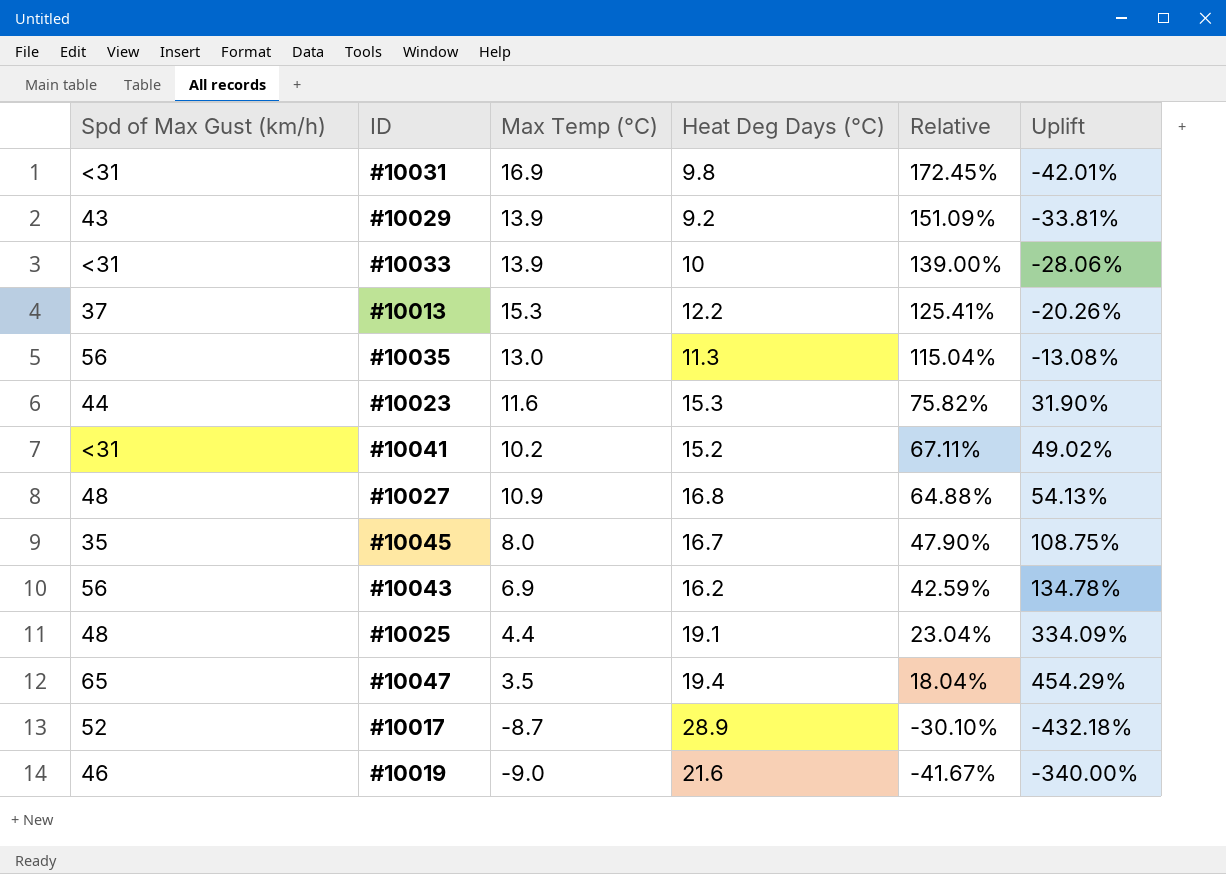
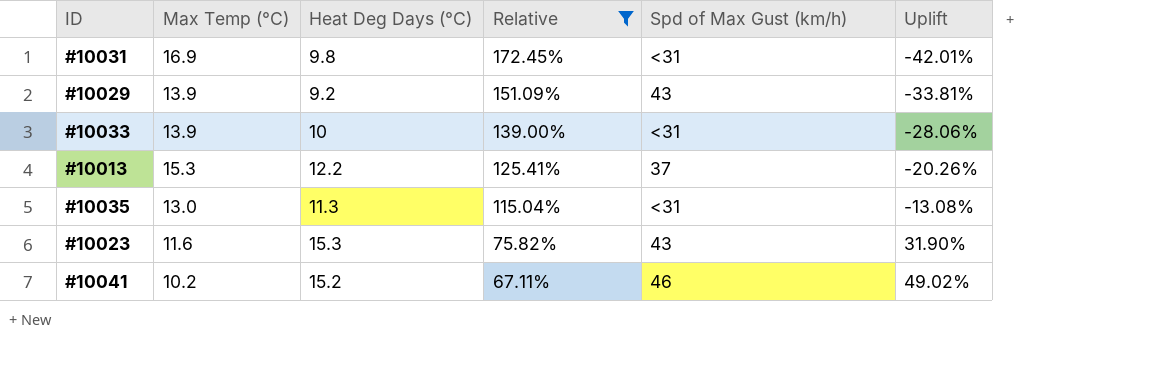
filter: none -> Relative >= 67.11%
column Spd of Max Gust (km/h) | position: 1 -> 5
#10035 | Spd of Max Gust (km/h): 56 -> <31
#10023 | Spd of Max Gust (km/h): 44 -> 43
#10041 | Spd of Max Gust (km/h): <31 -> 46

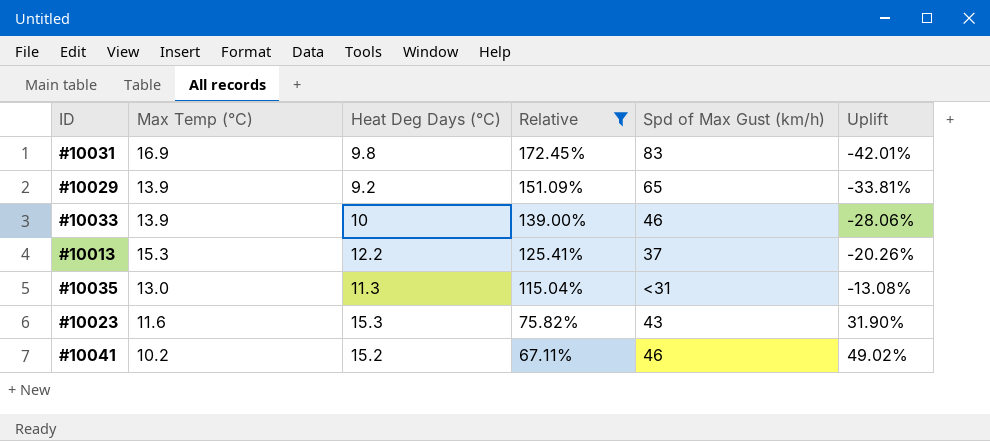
#10031 | Spd of Max Gust (km/h): <31 -> 83
#10029 | Spd of Max Gust (km/h): 43 -> 65
#10033 | Spd of Max Gust (km/h): <31 -> 46

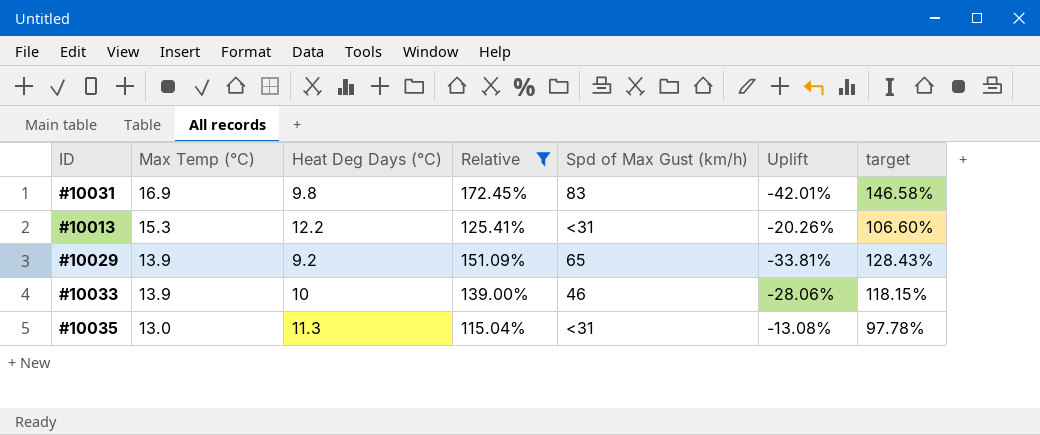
row order: Relative descending -> Max Temp (°C) descending
column target | formula: none -> [Relative] * 0.85
row #10023: 11.6 | 15.3 | 75.82% | 43 | 31.90% -> none
row #10041: 10.2 | 15.2 | 67.11% | 46 | 49.02% -> none
#10013 | Spd of Max Gust (km/h): 37 -> <31

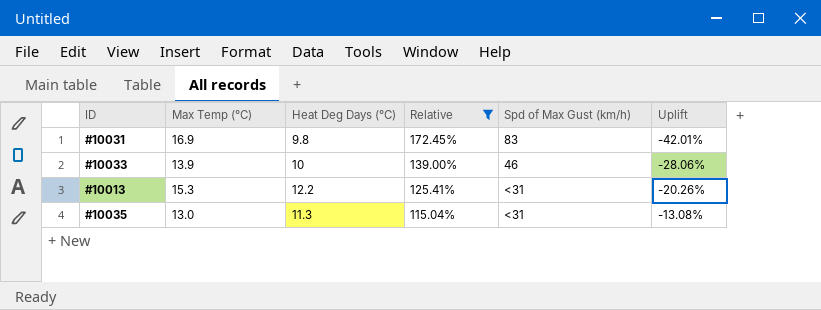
row order: Max Temp (°C) descending -> Relative descending
column target | formula: [Relative] * 0.85 -> none
row #10029: 13.9 | 9.2 | 151.09% | 65 | -33.81% | 128.43% -> none

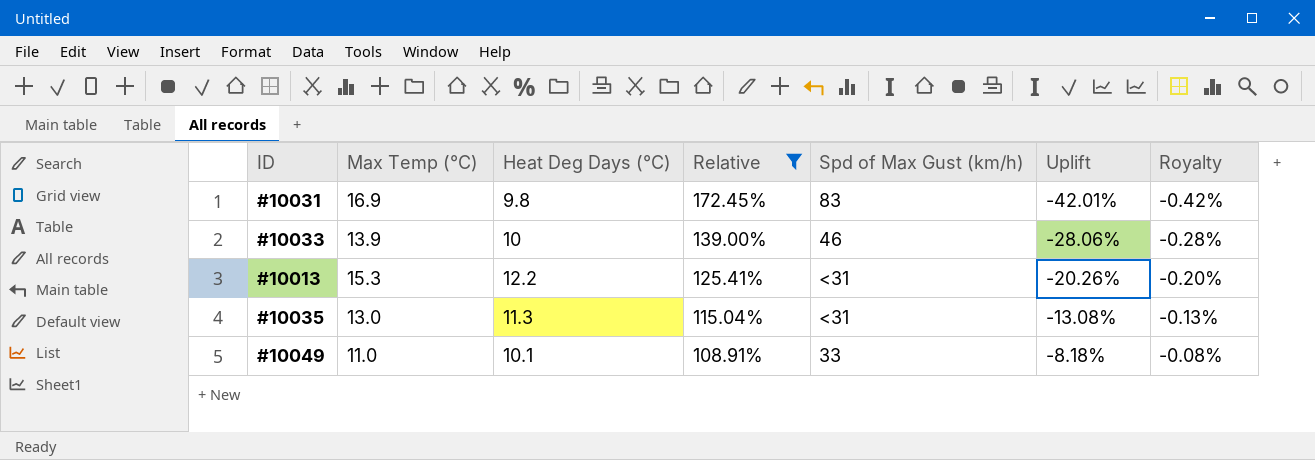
column Royalty | formula: none -> [Uplift] * 0.01
row #10049: none -> 11.0 | 10.1 | 108.91% | 33 | -8.18% | -0.08%

